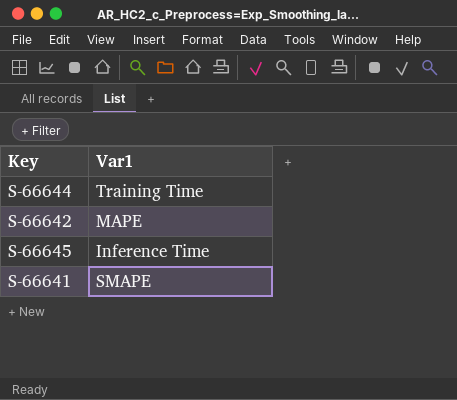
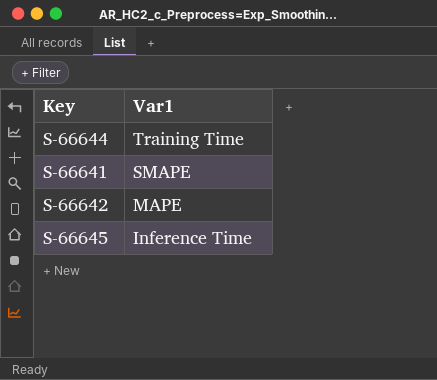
row order: none -> Var1 descending

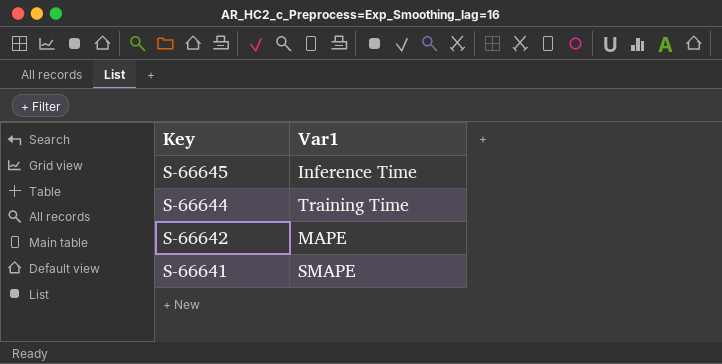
row order: Var1 descending -> Key descending

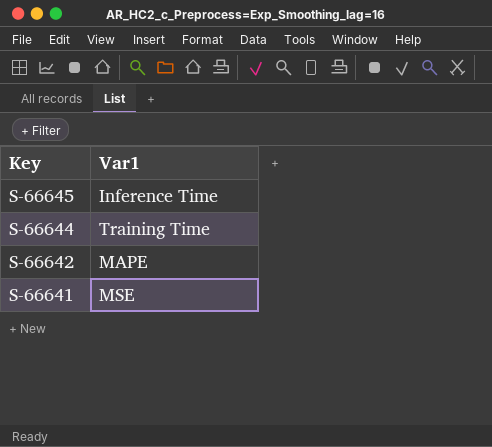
S-66641 | Var1: SMAPE -> MSE

